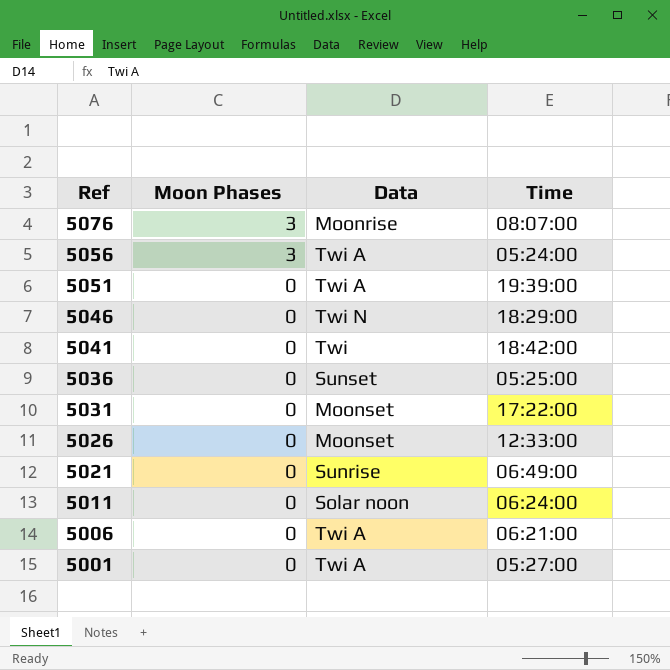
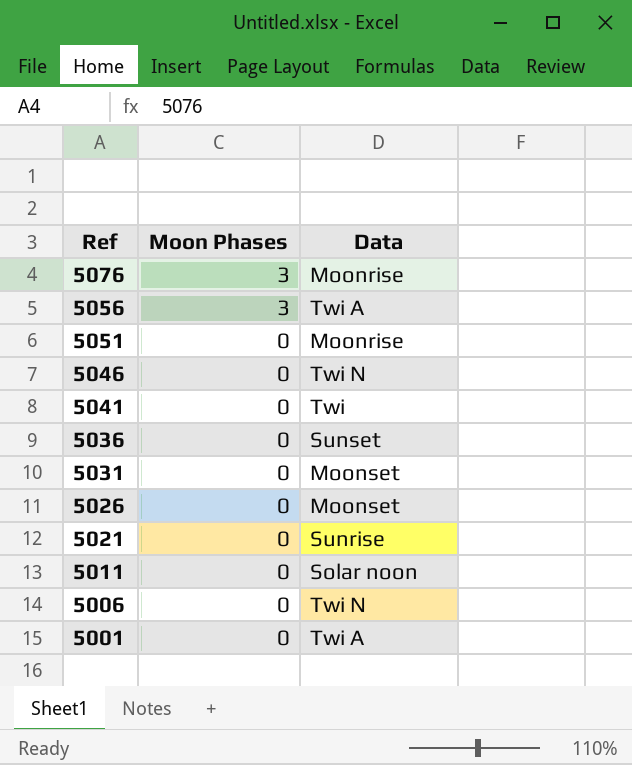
column Time | position: 4 -> none
5051 | Data: Twi A -> Moonrise
5006 | Data: Twi A -> Twi N

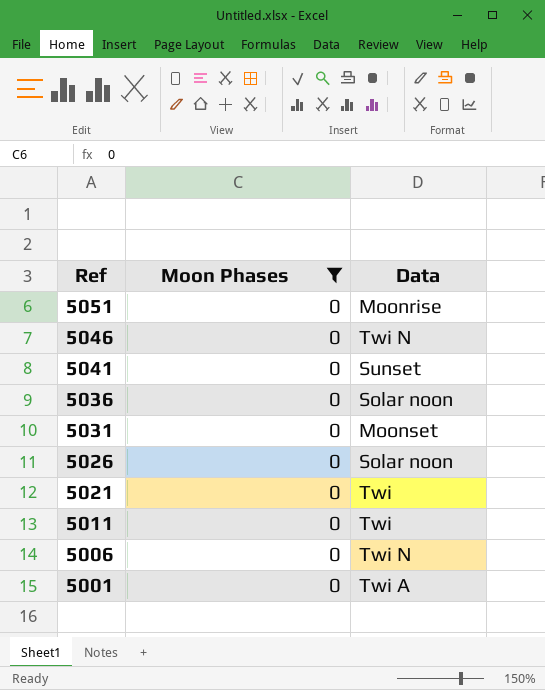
filter: none -> Moon Phases = 0
5041 | Data: Twi -> Sunset
5036 | Data: Sunset -> Solar noon
5026 | Data: Moonset -> Solar noon
5021 | Data: Sunrise -> Twi
5011 | Data: Solar noon -> Twi

